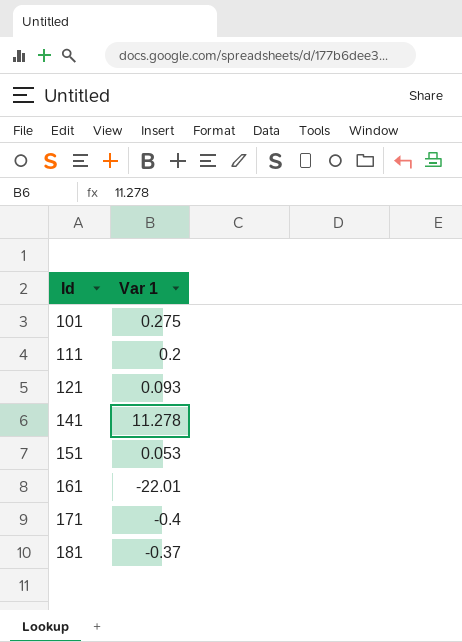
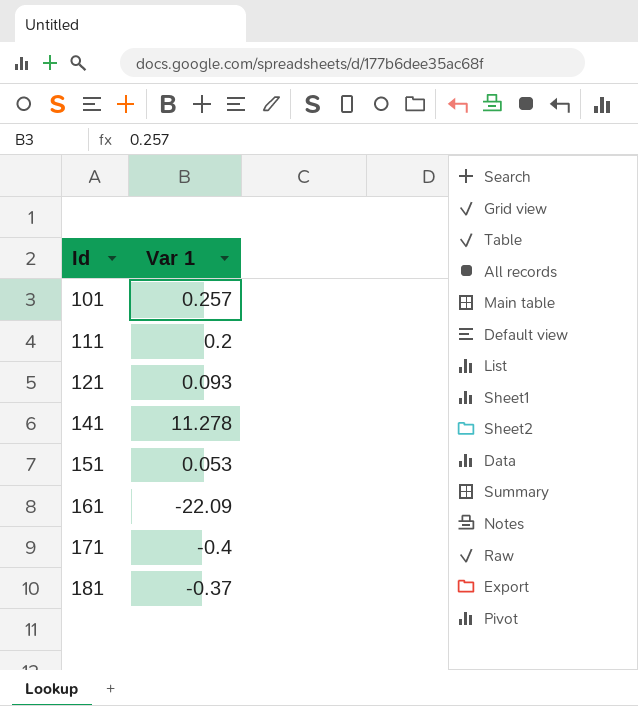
101 | Var 1: 0.275 -> 0.257
161 | Var 1: -22.01 -> -22.09

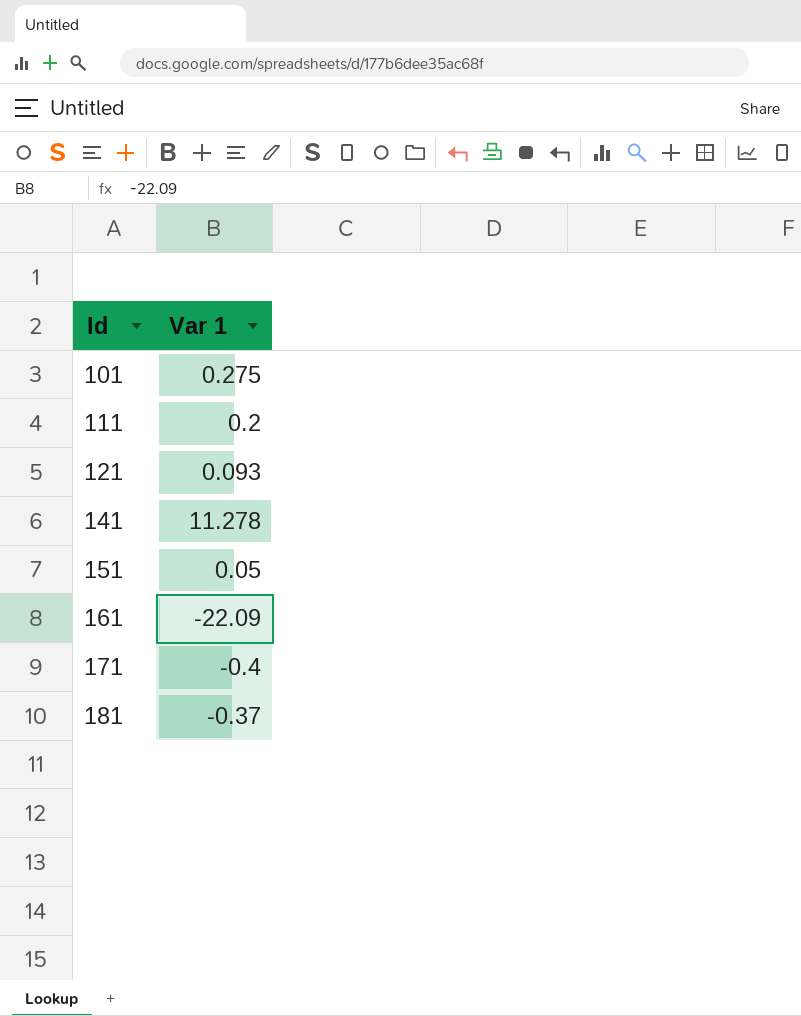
101 | Var 1: 0.257 -> 0.275
151 | Var 1: 0.053 -> 0.05

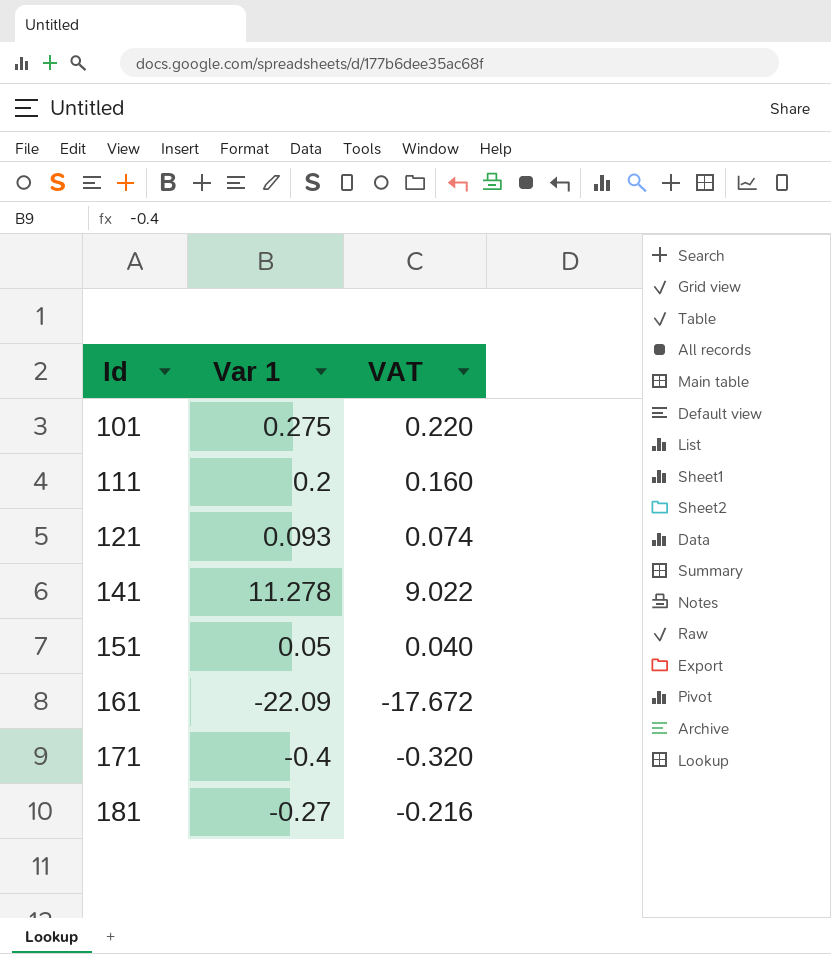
column VAT | formula: none -> [Var 1] * 0.8
181 | Var 1: -0.37 -> -0.27

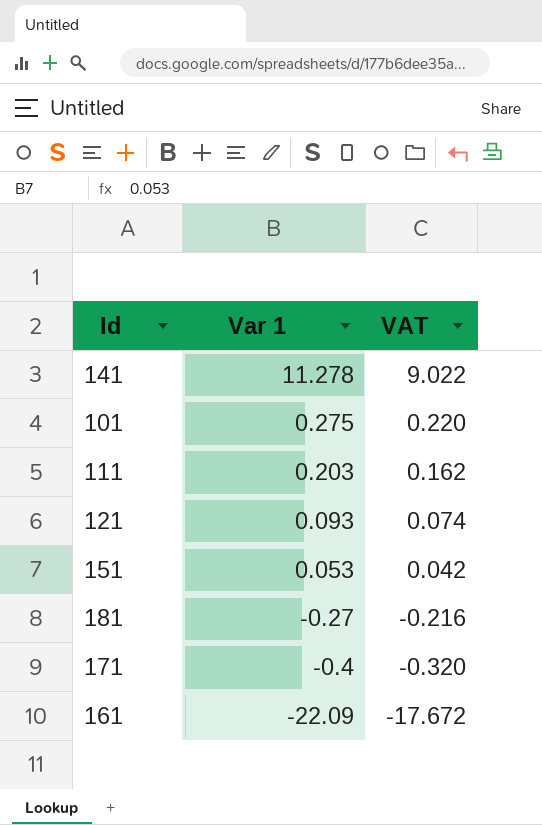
row order: Id ascending -> Var 1 descending
111 | Var 1: 0.2 -> 0.203
111 | VAT: 0.160 -> 0.162
151 | Var 1: 0.05 -> 0.053
151 | VAT: 0.040 -> 0.042

